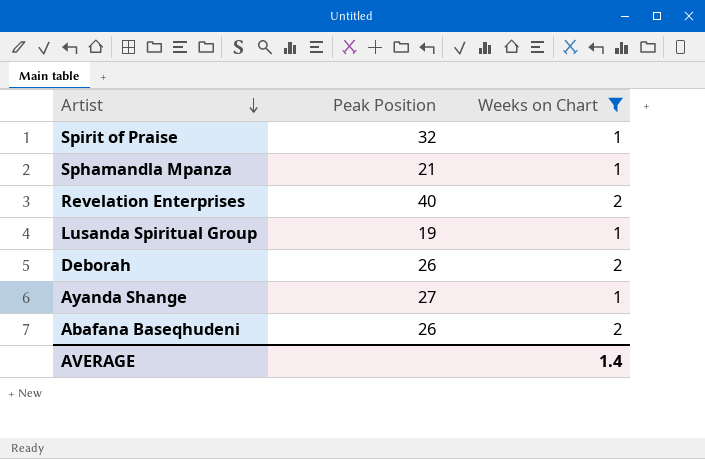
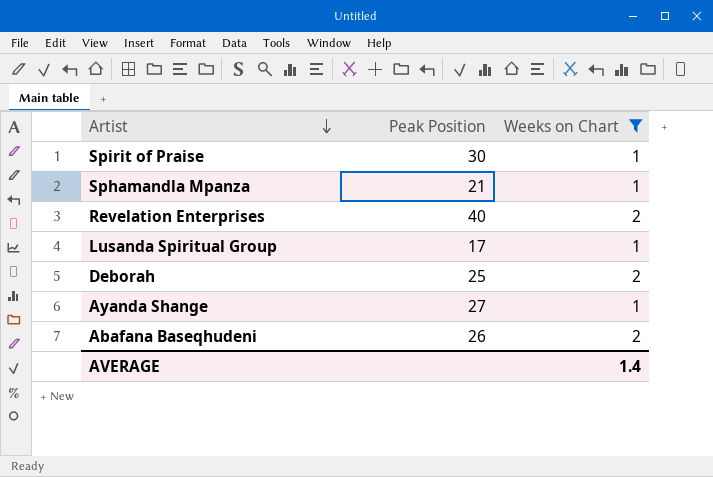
Spirit of Praise | Peak Position: 32 -> 30
Lusanda Spiritual Group | Peak Position: 19 -> 17
Deborah | Peak Position: 26 -> 25

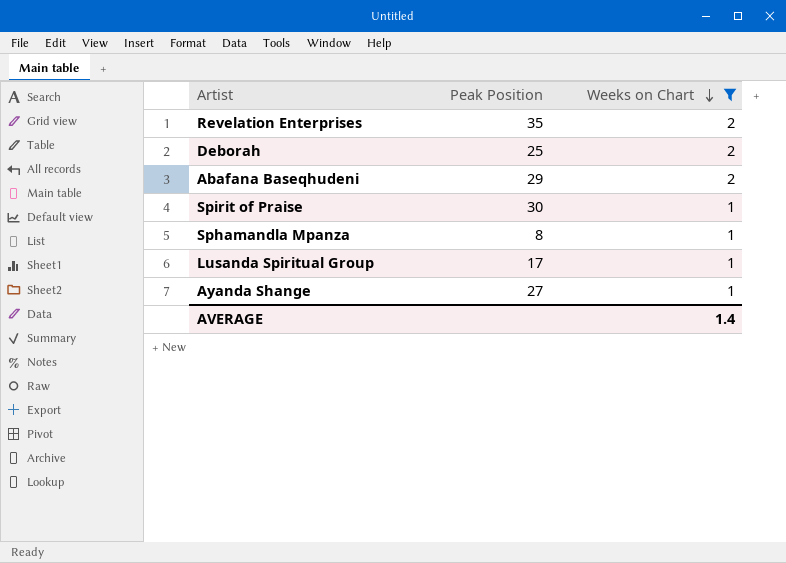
row order: Artist descending -> Weeks on Chart descending
Revelation Enterprises | Peak Position: 40 -> 35
Abafana Baseqhudeni | Peak Position: 26 -> 29
Sphamandla Mpanza | Peak Position: 21 -> 8

